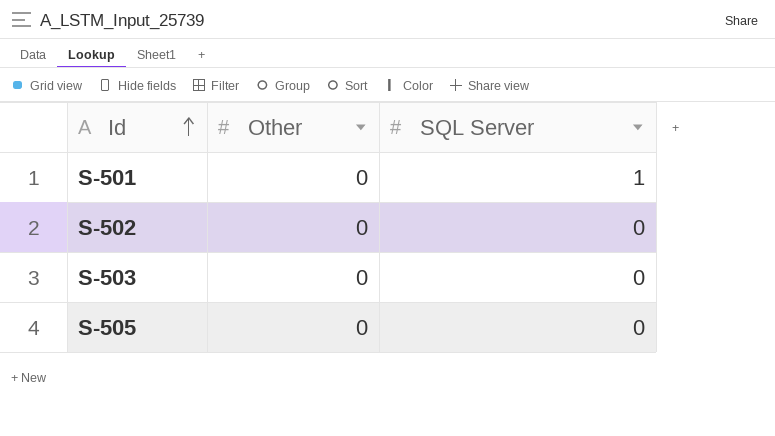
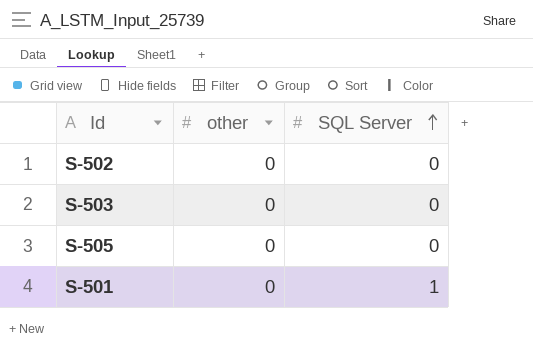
row order: Id ascending -> SQL Server ascending
column name: Other -> other

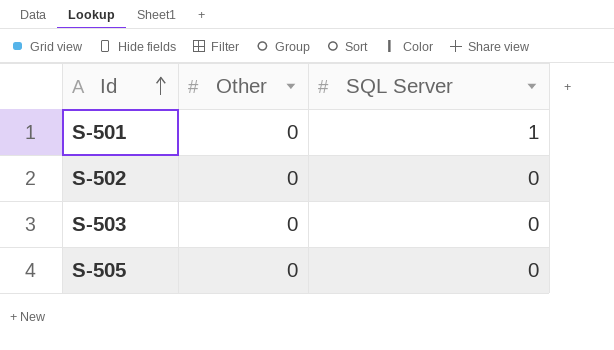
row order: SQL Server ascending -> Id ascending
column name: other -> Other

